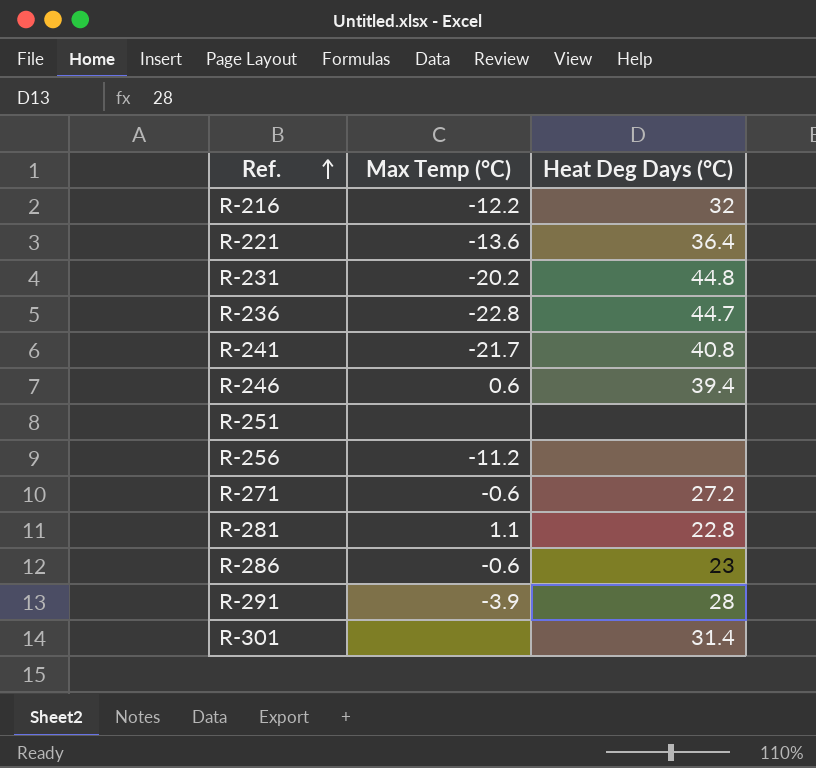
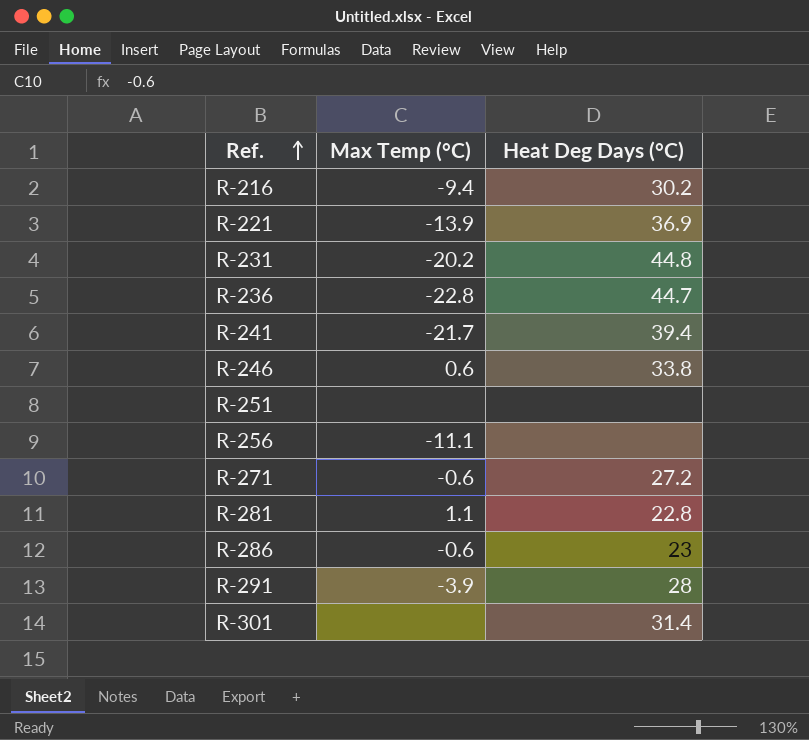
R-216 | Max Temp (°C): -12.2 -> -9.4
R-216 | Heat Deg Days (°C): 32 -> 30.2
R-221 | Max Temp (°C): -13.6 -> -13.9
R-221 | Heat Deg Days (°C): 36.4 -> 36.9
R-241 | Heat Deg Days (°C): 40.8 -> 39.4
R-246 | Heat Deg Days (°C): 39.4 -> 33.8
R-256 | Max Temp (°C): -11.2 -> -11.1

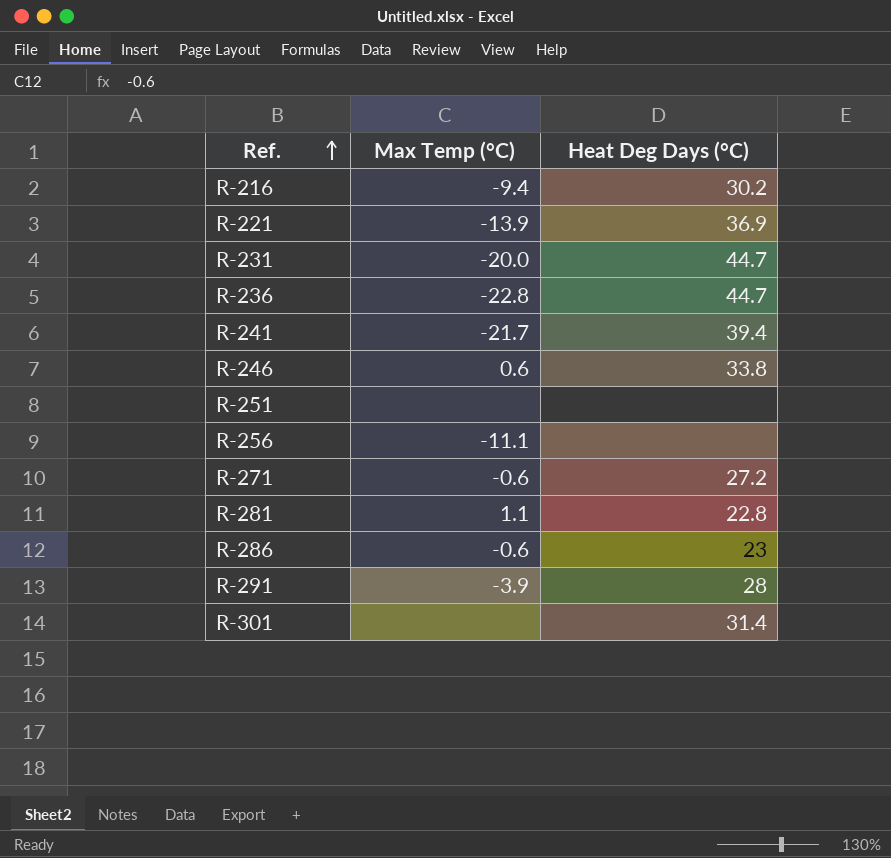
R-231 | Max Temp (°C): -20.2 -> -20.0
R-231 | Heat Deg Days (°C): 44.8 -> 44.7

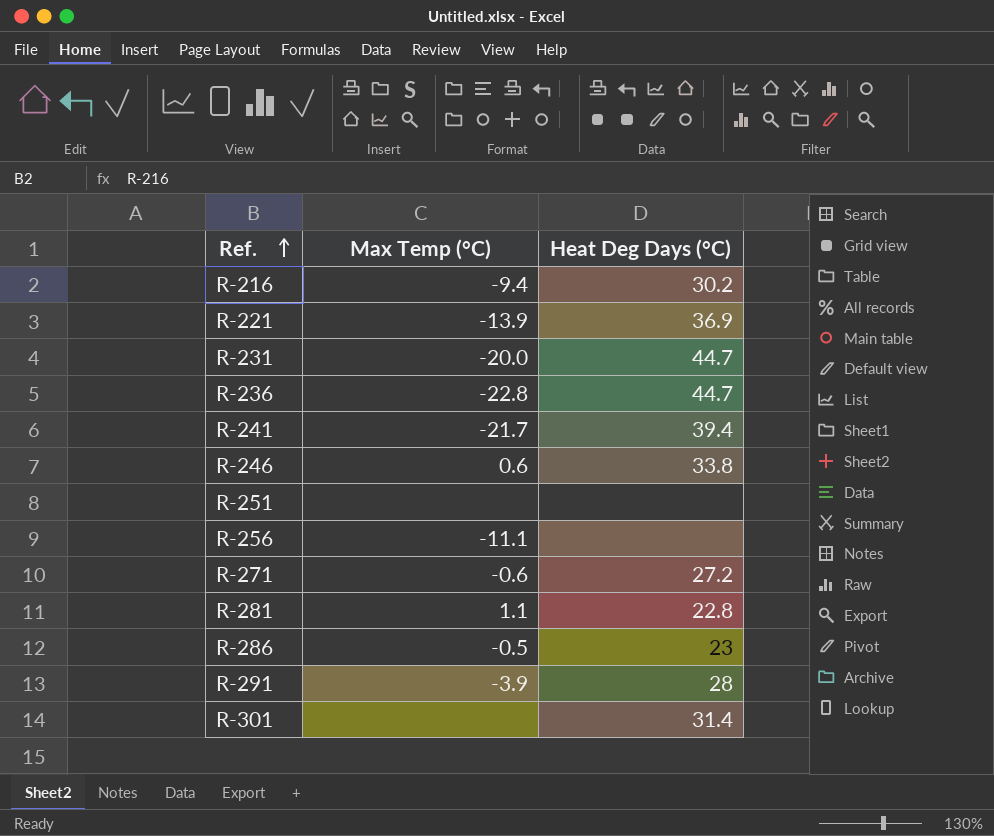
R-286 | Max Temp (°C): -0.6 -> -0.5

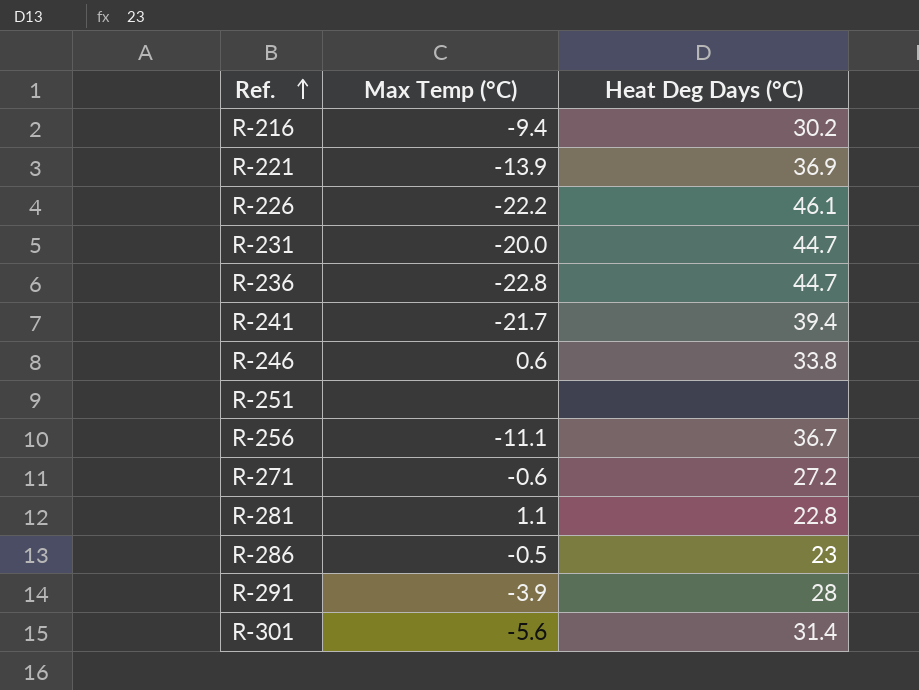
row R-226: none -> -22.2 | 46.1
R-256 | Heat Deg Days (°C): none -> 36.7
R-301 | Max Temp (°C): none -> -5.6

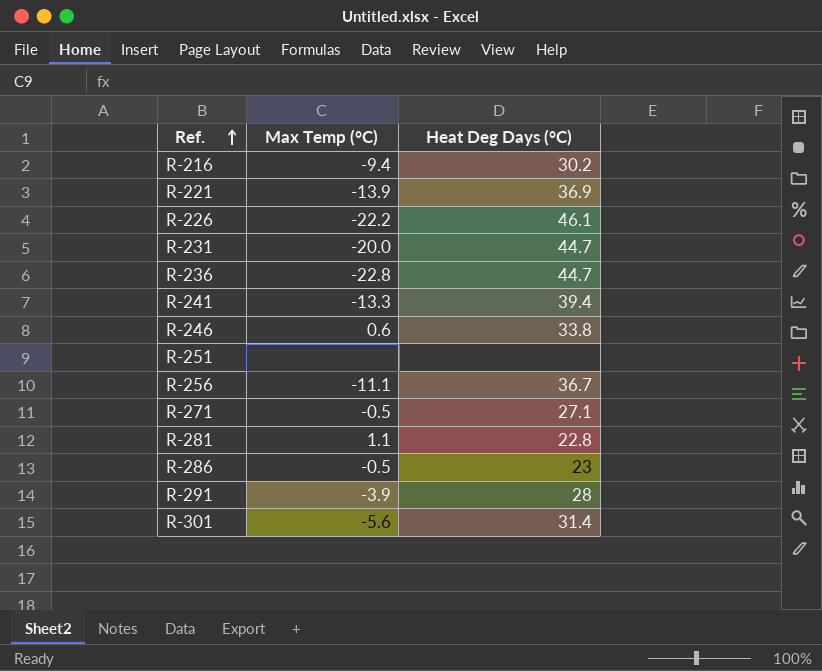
R-241 | Max Temp (°C): -21.7 -> -13.3
R-271 | Max Temp (°C): -0.6 -> -0.5
R-271 | Heat Deg Days (°C): 27.2 -> 27.1

